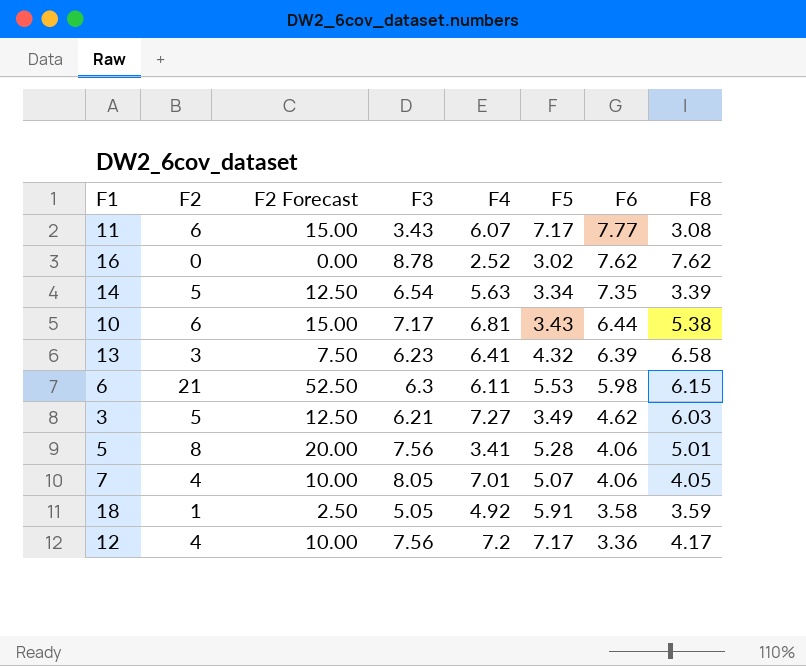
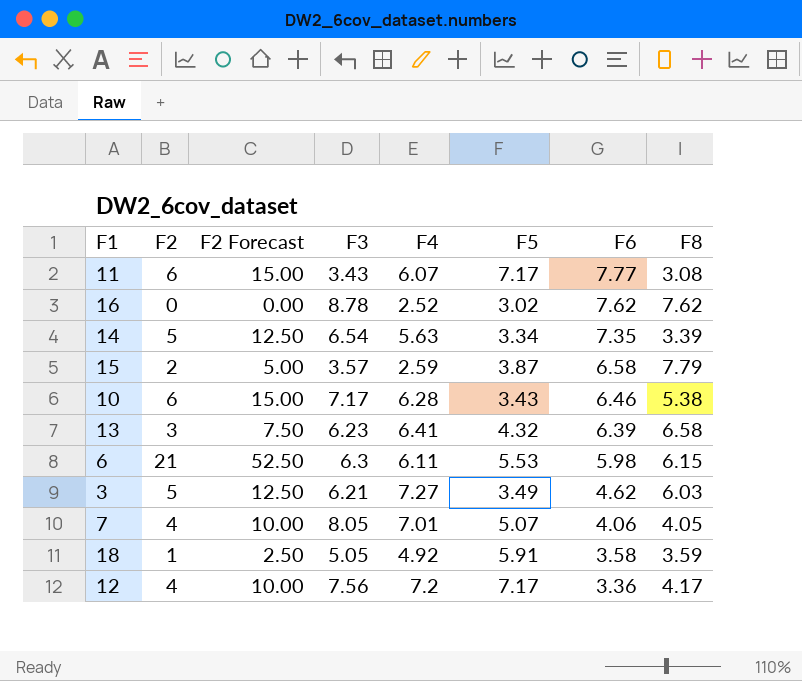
row 5: 8 | 20.00 | 7.56 | 3.41 | 5.28 | 4.06 | 5.01 -> none
row 15: none -> 2 | 5.00 | 3.57 | 2.59 | 3.87 | 6.58 | 7.79
10 | F4: 6.81 -> 6.28
10 | F6: 6.44 -> 6.46

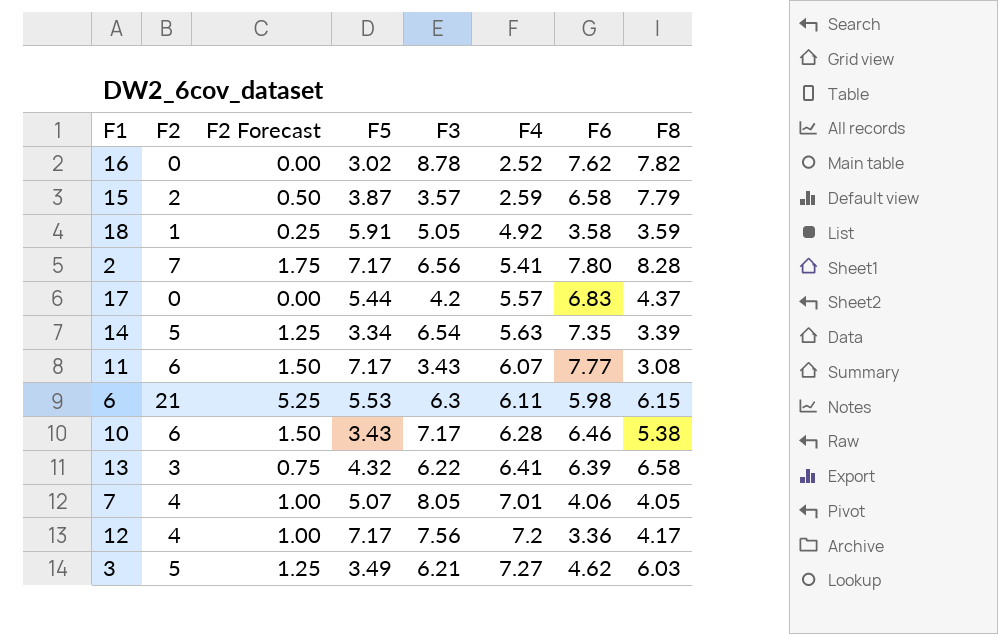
row order: F6 descending -> F4 ascending
column F2 Forecast | formula: [F2] * 2.5 -> [F2] * 0.25
column F5 | position: 6 -> 4
16 | F8: 7.62 -> 7.82
row 2: none -> 7 | 1.75 | 7.17 | 6.56 | 5.41 | 7.80 | 8.28
row 17: none -> 0 | 0.00 | 5.44 | 4.2 | 5.57 | 6.83 | 4.37
13 | F3: 6.23 -> 6.22

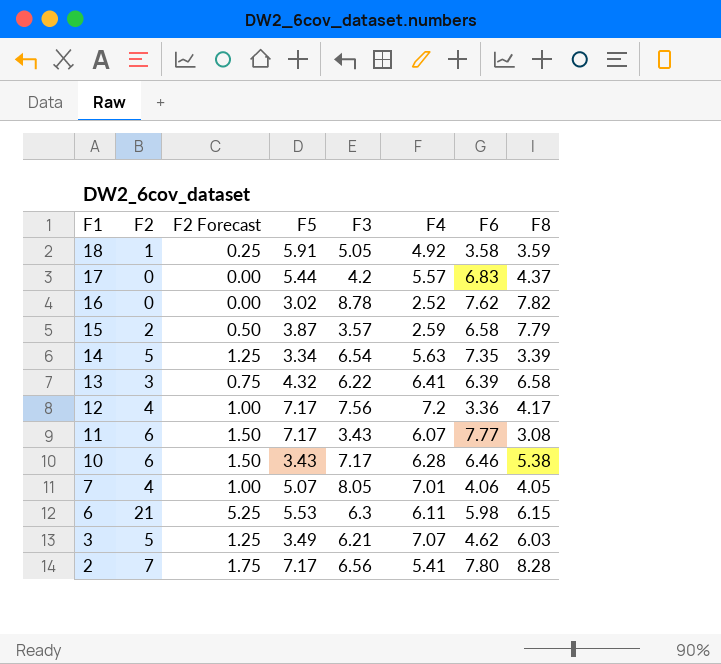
row order: F4 ascending -> F1 descending
3 | F4: 7.27 -> 7.07

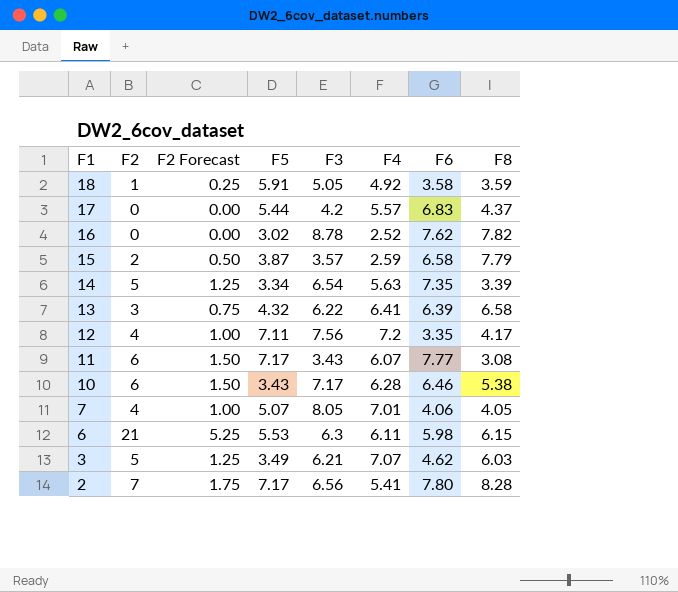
12 | F5: 7.17 -> 7.11
12 | F6: 3.36 -> 3.35

